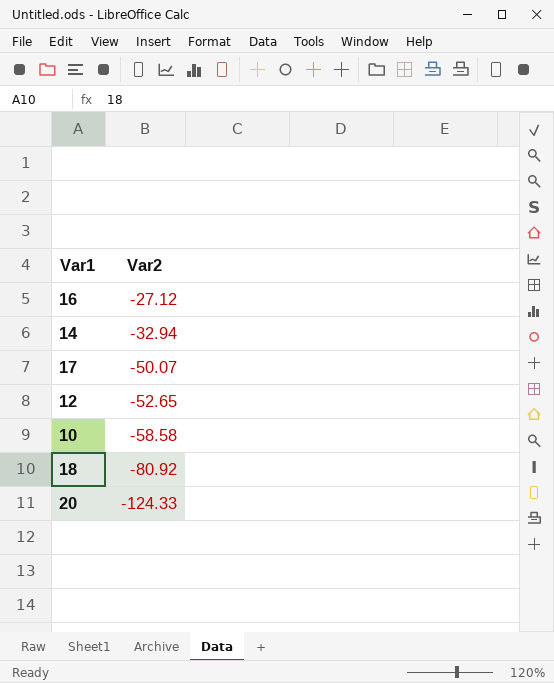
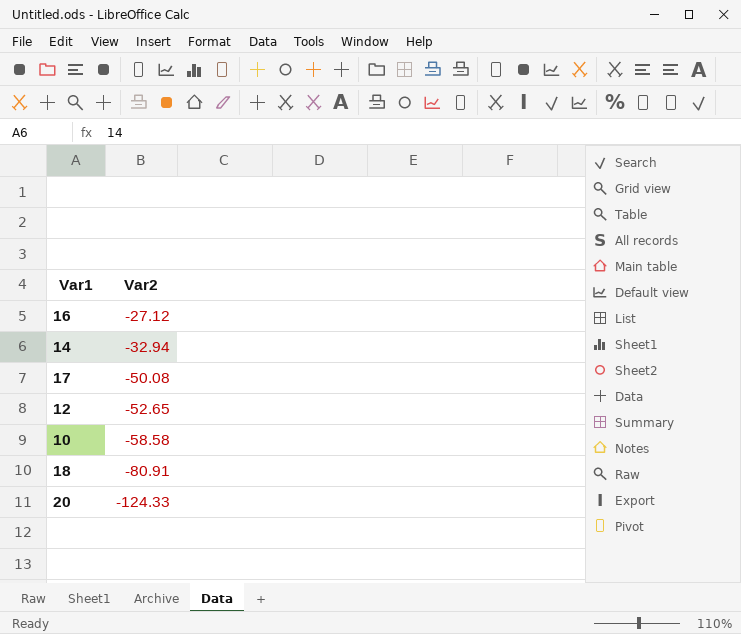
17 | Var2: -50.07 -> -50.08
18 | Var2: -80.92 -> -80.91

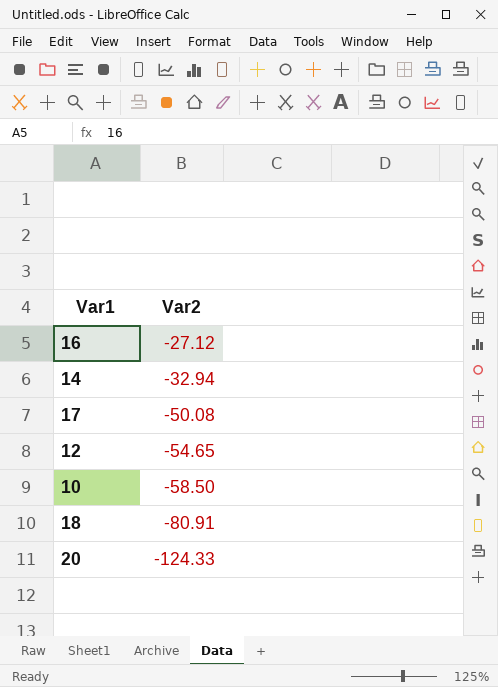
12 | Var2: -52.65 -> -54.65
10 | Var2: -58.58 -> -58.50

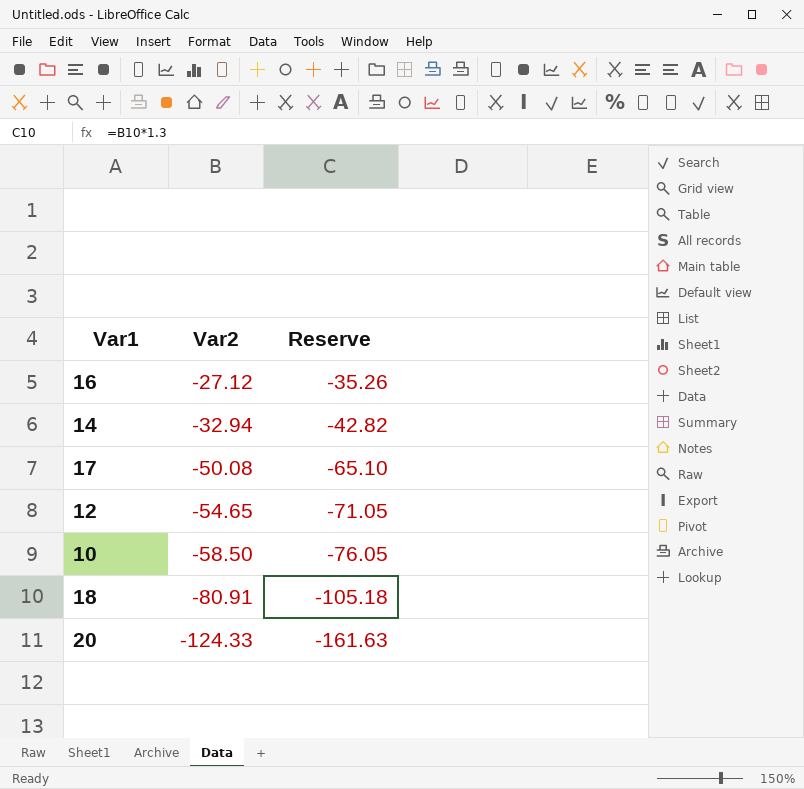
column Reserve | formula: none -> [Var2] * 1.3

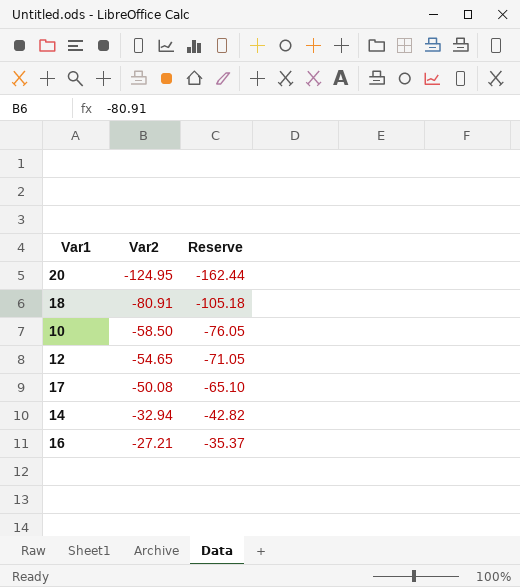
row order: Var2 descending -> Var2 ascending
20 | Var2: -124.33 -> -124.95
20 | Reserve: -161.63 -> -162.44
16 | Var2: -27.12 -> -27.21
16 | Reserve: -35.26 -> -35.37

